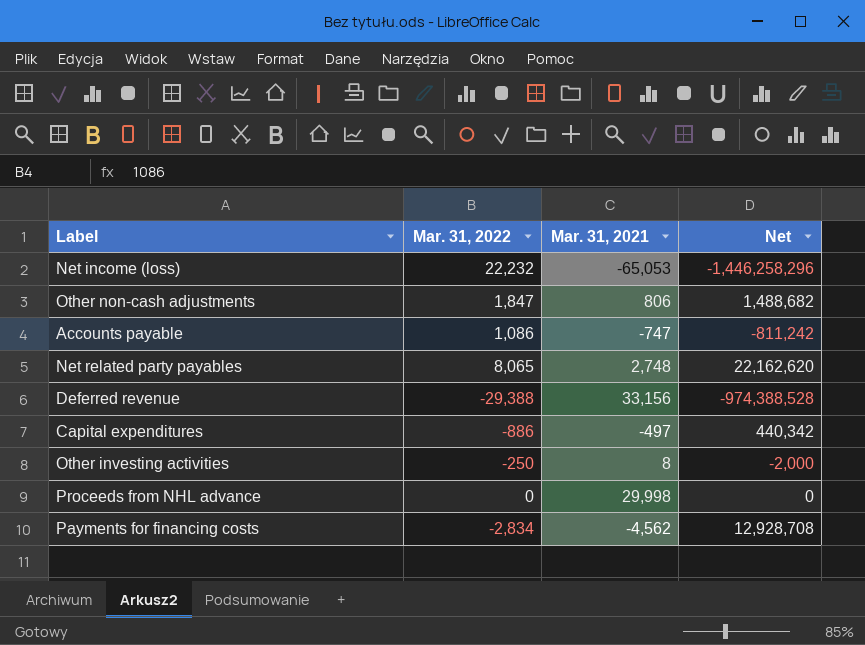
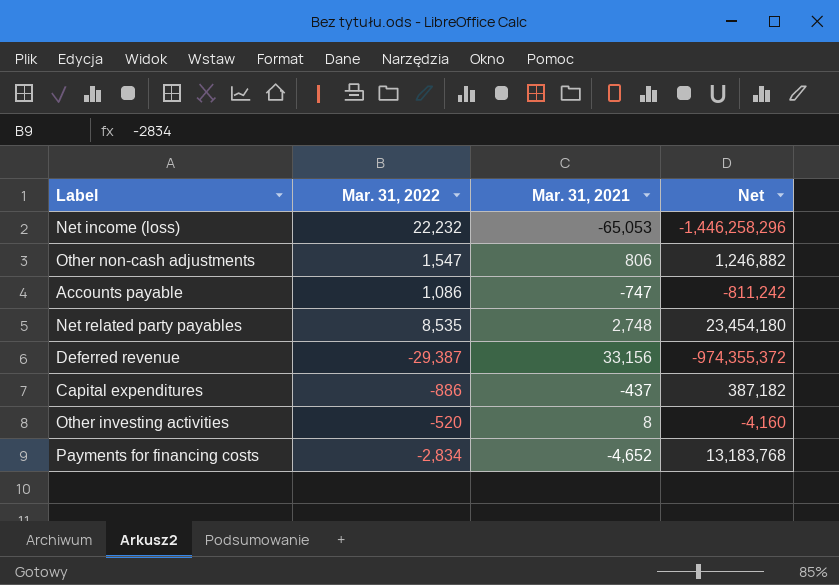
row Proceeds from NHL advance: 0 | 29,998 | 0 -> none
Other non-cash adjustments | Mar. 31, 2022: 1,847 -> 1,547
Other non-cash adjustments | Net: 1,488,682 -> 1,246,882
Net related party payables | Mar. 31, 2022: 8,065 -> 8,535
Net related party payables | Net: 22,162,620 -> 23,454,180
Deferred revenue | Mar. 31, 2022: -29,388 -> -29,387
Deferred revenue | Net: -974,388,528 -> -974,355,372
Capital expenditures | Mar. 31, 2021: -497 -> -437
Capital expenditures | Net: 440,342 -> 387,182
Other investing activities | Mar. 31, 2022: -250 -> -520
Other investing activities | Net: -2,000 -> -4,160
Payments for financing costs | Mar. 31, 2021: -4,562 -> -4,652
Payments for financing costs | Net: 12,928,708 -> 13,183,768

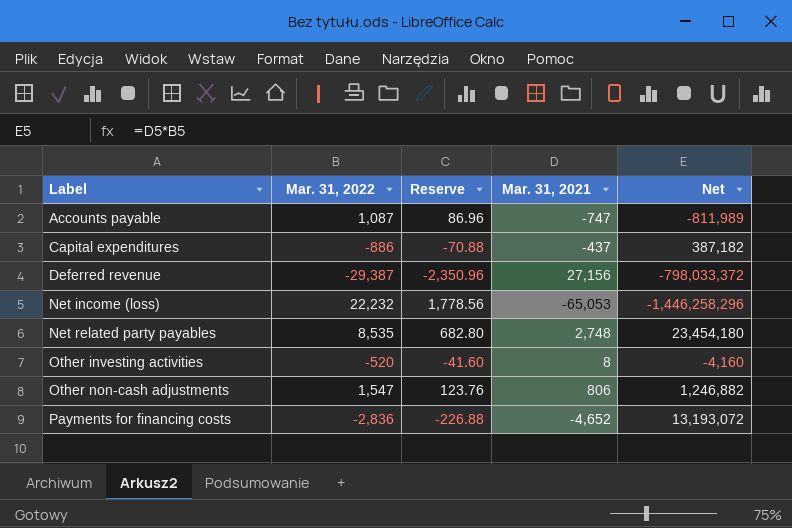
row order: none -> Label ascending
column Reserve | formula: none -> [Mar. 31, 2022] * 0.08
Accounts payable | Mar. 31, 2022: 1,086 -> 1,087
Accounts payable | Net: -811,242 -> -811,989
Deferred revenue | Mar. 31, 2021: 33,156 -> 27,156
Deferred revenue | Net: -974,355,372 -> -798,033,372
Payments for financing costs | Mar. 31, 2022: -2,834 -> -2,836
Payments for financing costs | Net: 13,183,768 -> 13,193,072

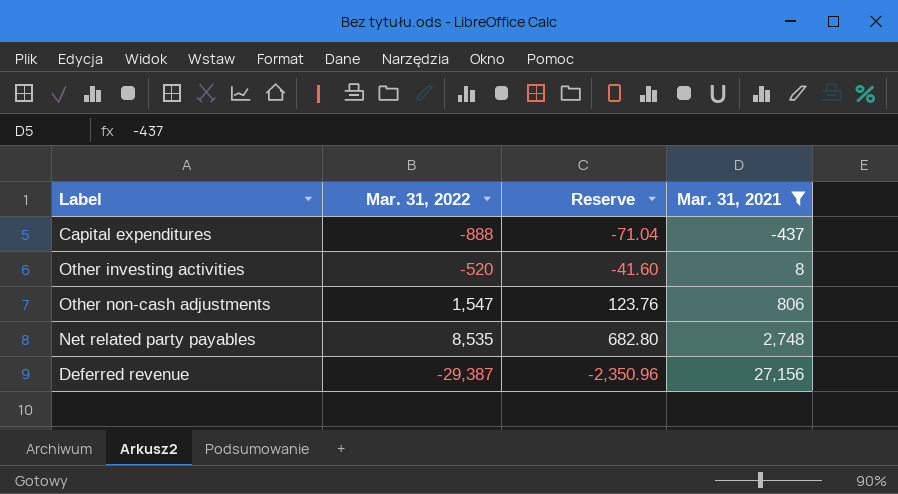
filter: none -> Mar. 31, 2021 >= -437
row order: Label ascending -> Mar. 31, 2021 ascending
column Net | formula: [Mar. 31, 2022] * [Mar. 31, 2021] -> none
Capital expenditures | Mar. 31, 2022: -886 -> -888
Capital expenditures | Reserve: -70.88 -> -71.04

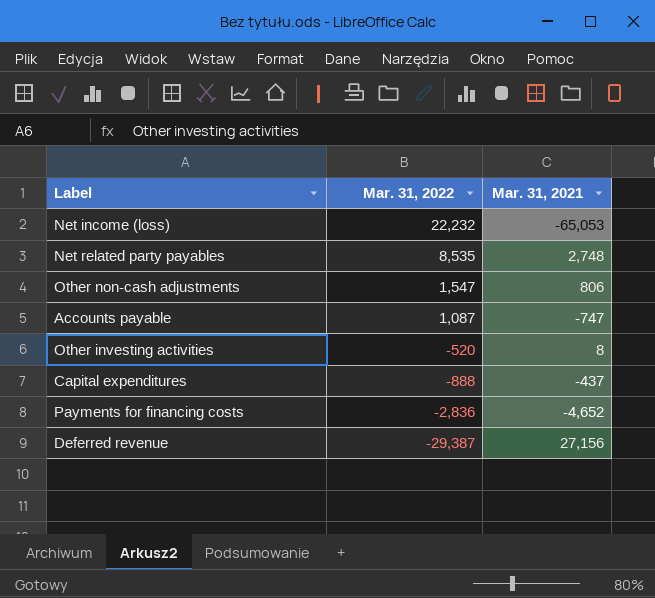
filter: Mar. 31, 2021 >= -437 -> none
row order: Mar. 31, 2021 ascending -> Mar. 31, 2022 descending
column Reserve | formula: [Mar. 31, 2022] * 0.08 -> none

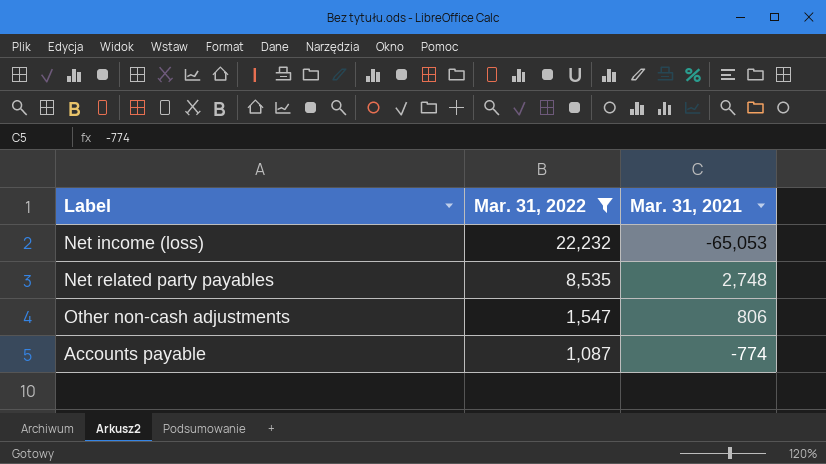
filter: none -> Mar. 31, 2022 >= 1,087
Accounts payable | Mar. 31, 2021: -747 -> -774

